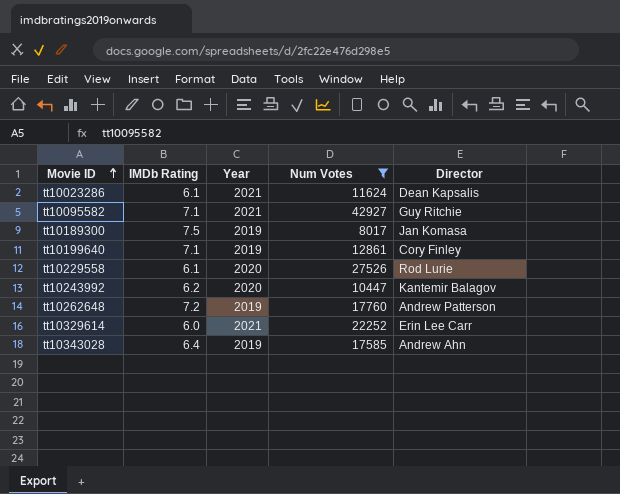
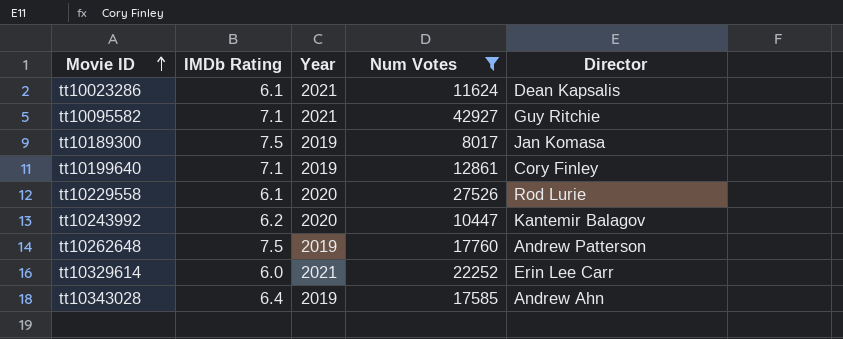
tt10262648 | IMDb Rating: 7.2 -> 7.5

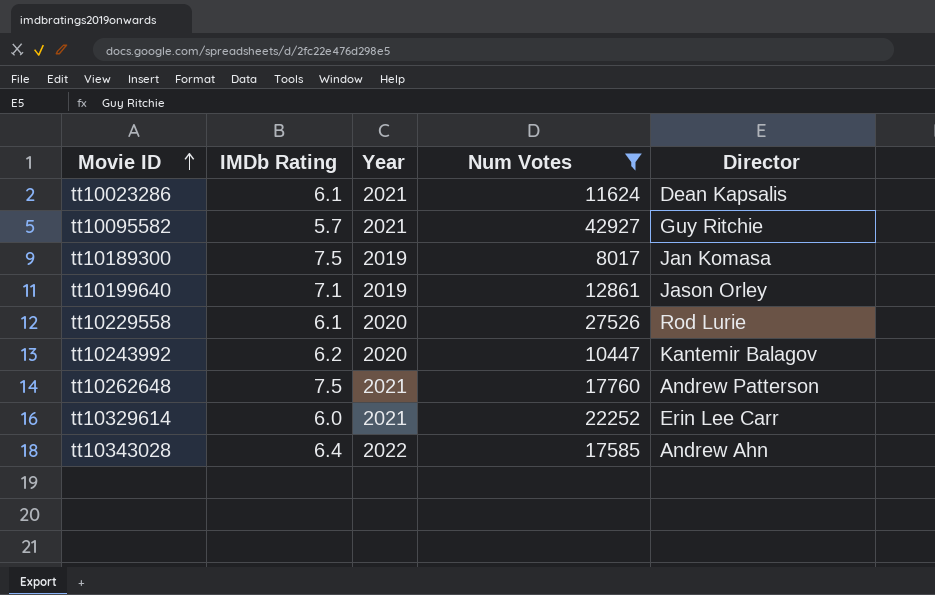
tt10095582 | IMDb Rating: 7.1 -> 5.7
tt10199640 | Director: Cory Finley -> Jason Orley
tt10262648 | Year: 2019 -> 2021
tt10343028 | Year: 2019 -> 2022

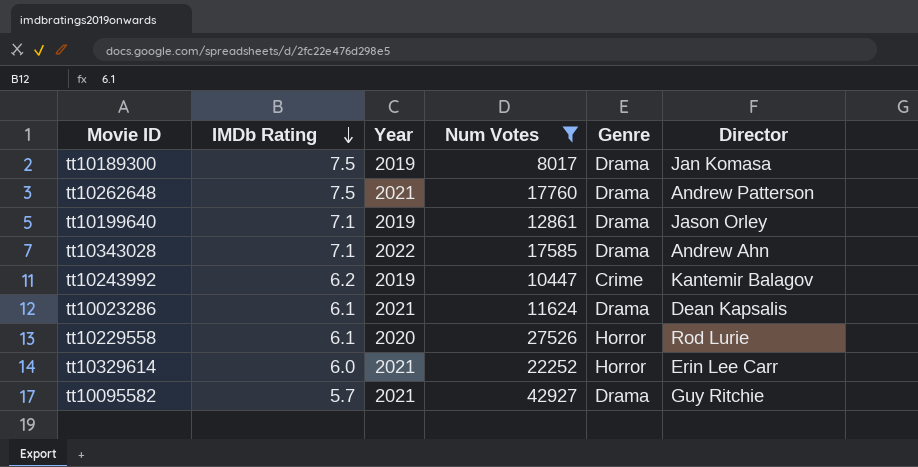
row order: Movie ID ascending -> IMDb Rating descending
column Genre | position: none -> 5
tt10343028 | IMDb Rating: 6.4 -> 7.1
tt10243992 | Year: 2020 -> 2019

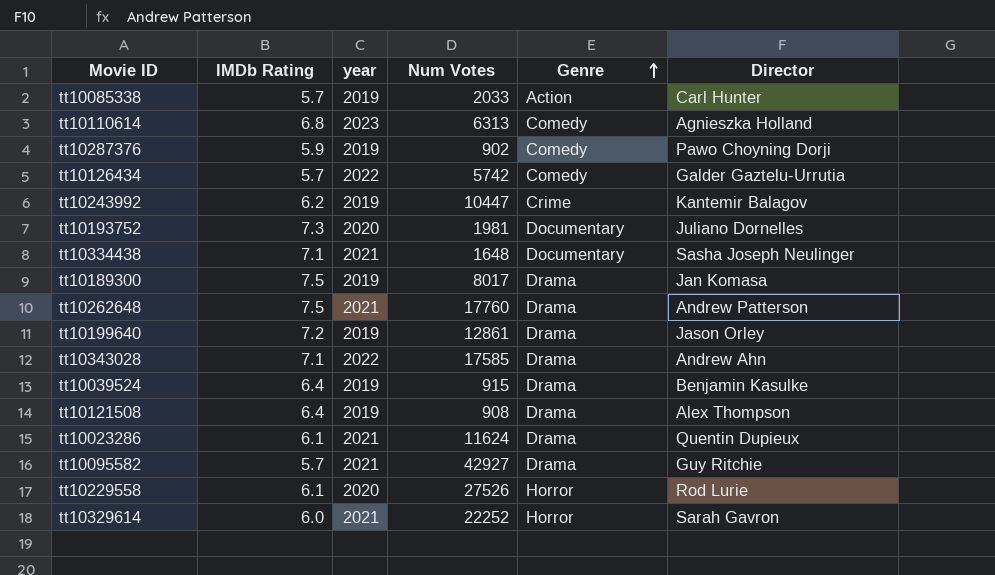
filter: Num Votes >= 8017 -> none
row order: IMDb Rating descending -> Genre ascending
column name: Year -> year
tt10199640 | IMDb Rating: 7.1 -> 7.2
tt10023286 | Director: Dean Kapsalis -> Quentin Dupieux
tt10329614 | Director: Erin Lee Carr -> Sarah Gavron

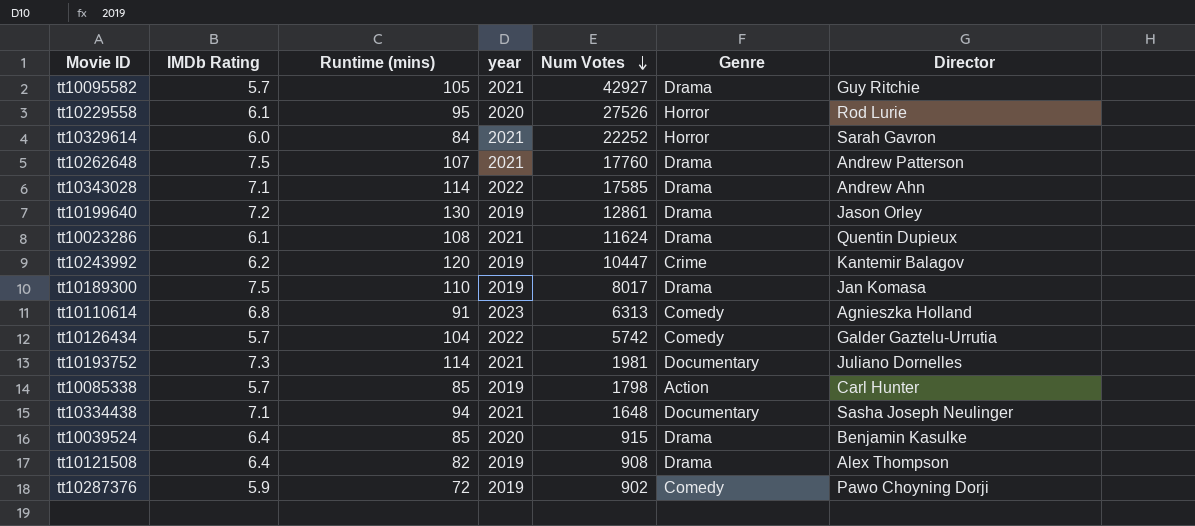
row order: Genre ascending -> Num Votes descending
column Runtime (mins) | position: none -> 3
tt10193752 | year: 2020 -> 2021
tt10085338 | Num Votes: 2033 -> 1798
tt10039524 | year: 2019 -> 2020

